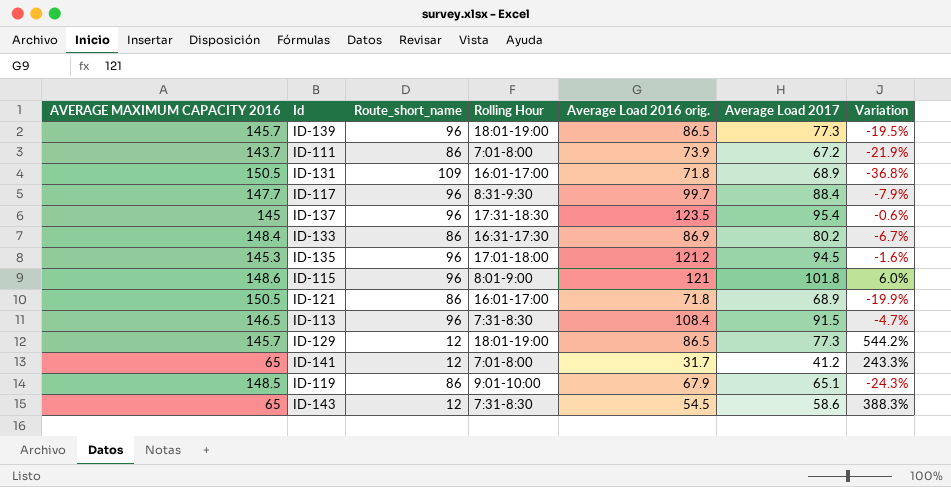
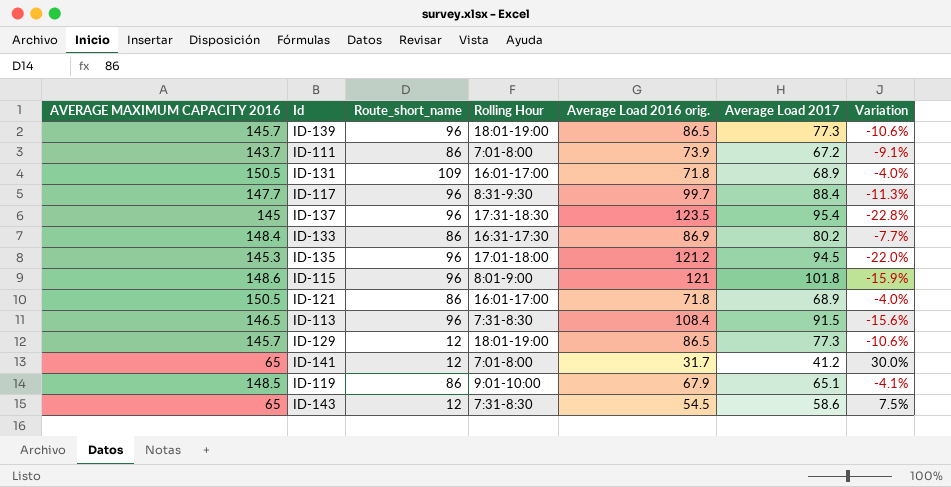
column Variation | formula: ([Average Load 2017] - [Route_short_name]) / [Route_short_name] -> ([Average Load 2017] - [Average Load 2016 orig.]) / [Average Load 2016 orig.]

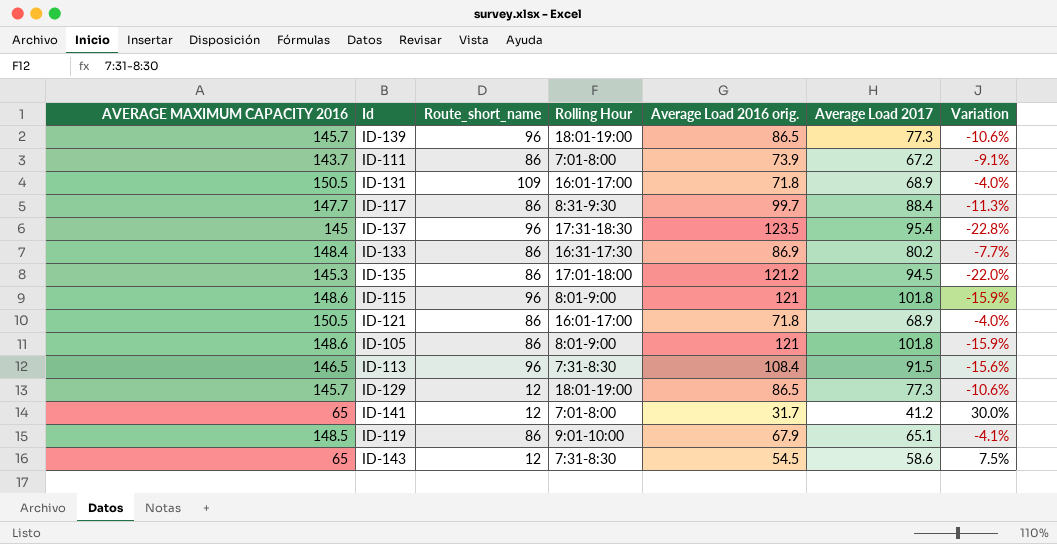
ID-117 | Route_short_name: 96 -> 86
ID-135 | Route_short_name: 96 -> 86
row ID-105: none -> 148.6 | 86 | 8:01-9:00 | 121 | 101.8 | -15.9%

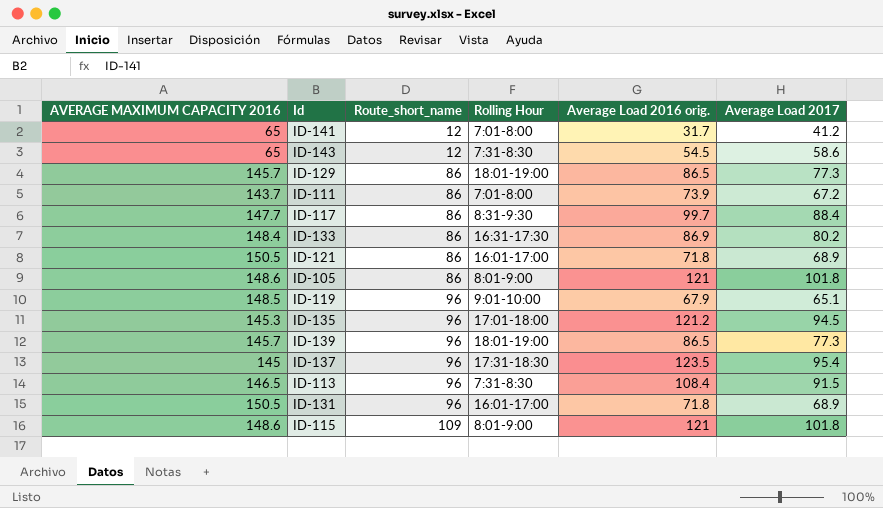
row order: none -> Route_short_name ascending
column Variation | formula: ([Average Load 2017] - [Average Load 2016 orig.]) / [Average Load 2016 orig.] -> none
ID-129 | Route_short_name: 12 -> 86
ID-119 | Route_short_name: 86 -> 96
ID-135 | Route_short_name: 86 -> 96
ID-131 | Route_short_name: 109 -> 96
ID-115 | Route_short_name: 96 -> 109

